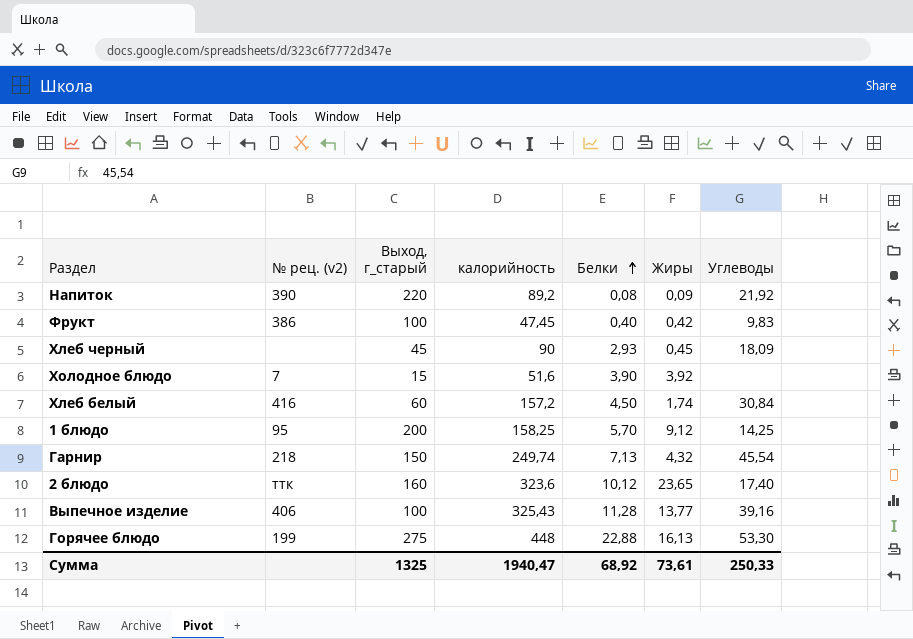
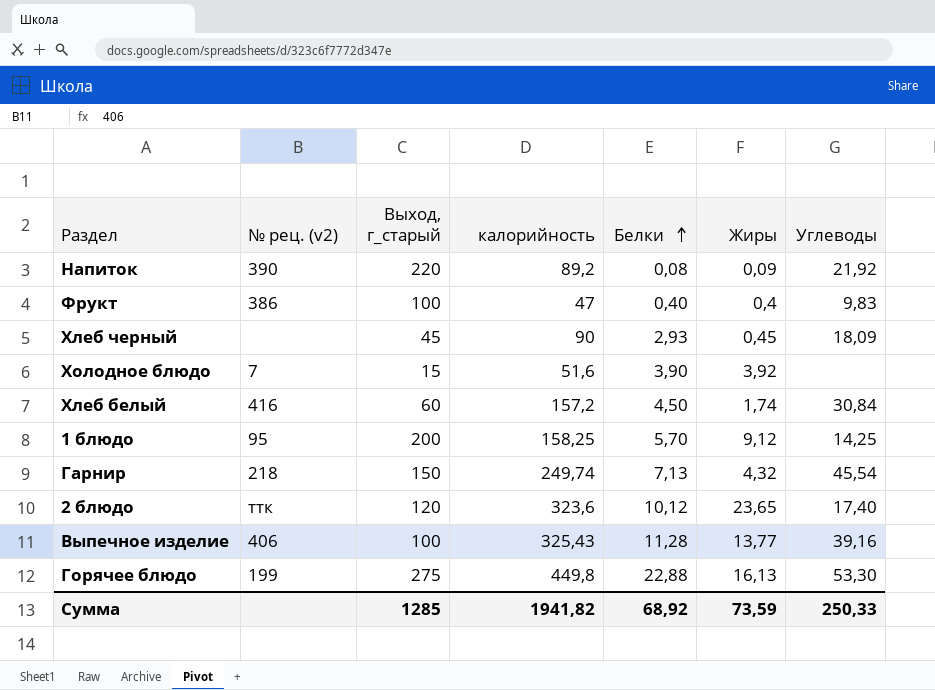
Фрукт | калорийность: 47,45 -> 47
Фрукт | Жиры: 0,42 -> 0,4
2 блюдо | Выход, г_старый: 160 -> 120
Горячее блюдо | калорийность: 448 -> 449,8
Сумма | Выход, г_старый: 1325 -> 1285
Сумма | калорийность: 1940,47 -> 1941,82
Сумма | Жиры: 73,61 -> 73,59

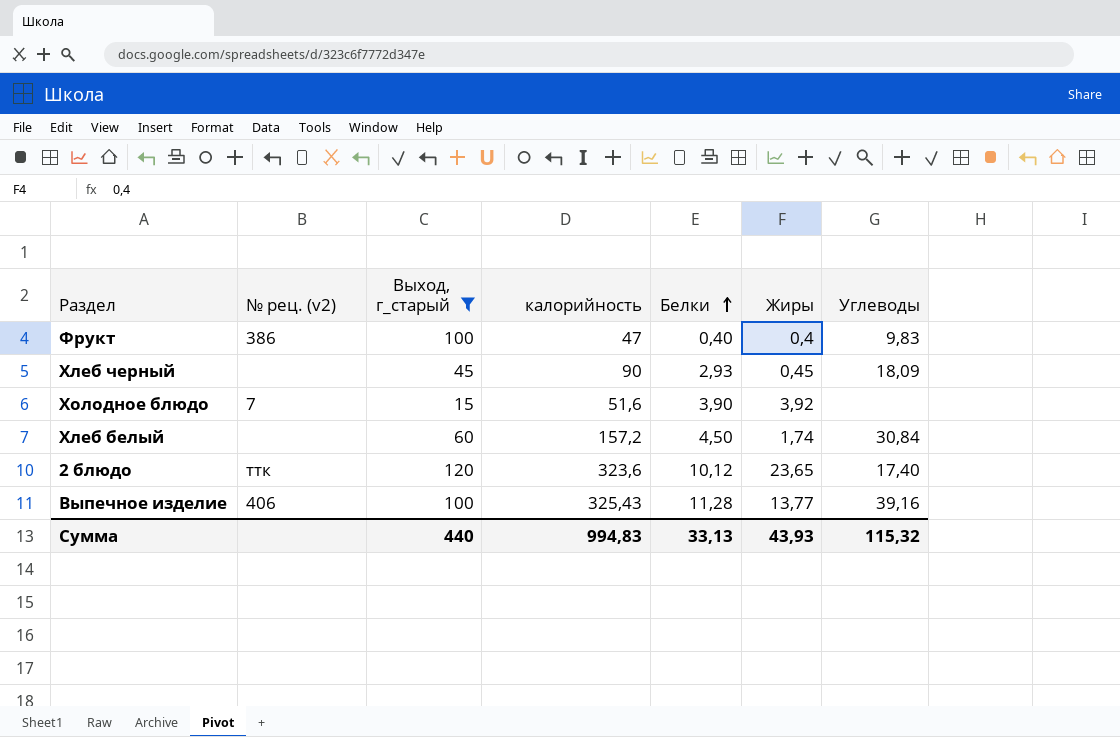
filter: none -> Выход, г_старый <= 120
Хлеб белый | № рец. (v2): 416 -> none
Сумма | Выход, г_старый: 1285 -> 440
Сумма | калорийность: 1941,82 -> 994,83
Сумма | Белки: 68,92 -> 33,13
Сумма | Жиры: 73,59 -> 43,93
Сумма | Углеводы: 250,33 -> 115,32

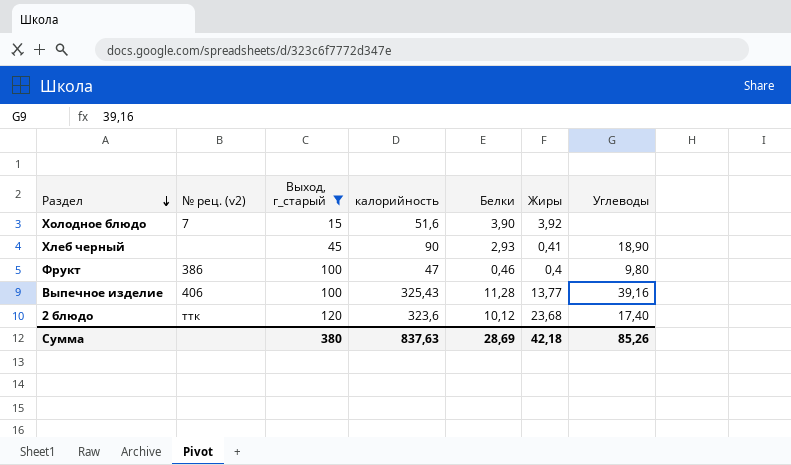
row order: Белки ascending -> Раздел descending
row Хлеб белый: none | 60 | 157,2 | 4,50 | 1,74 | 30,84 -> none
Хлеб черный | Жиры: 0,45 -> 0,41
Хлеб черный | Углеводы: 18,09 -> 18,90
Фрукт | Белки: 0,40 -> 0,46
Фрукт | Углеводы: 9,83 -> 9,80
2 блюдо | Жиры: 23,65 -> 23,68
Сумма | Выход, г_старый: 440 -> 380
Сумма | калорийность: 994,83 -> 837,63
Сумма | Белки: 33,13 -> 28,69
Сумма | Жиры: 43,93 -> 42,18
Сумма | Углеводы: 115,32 -> 85,26

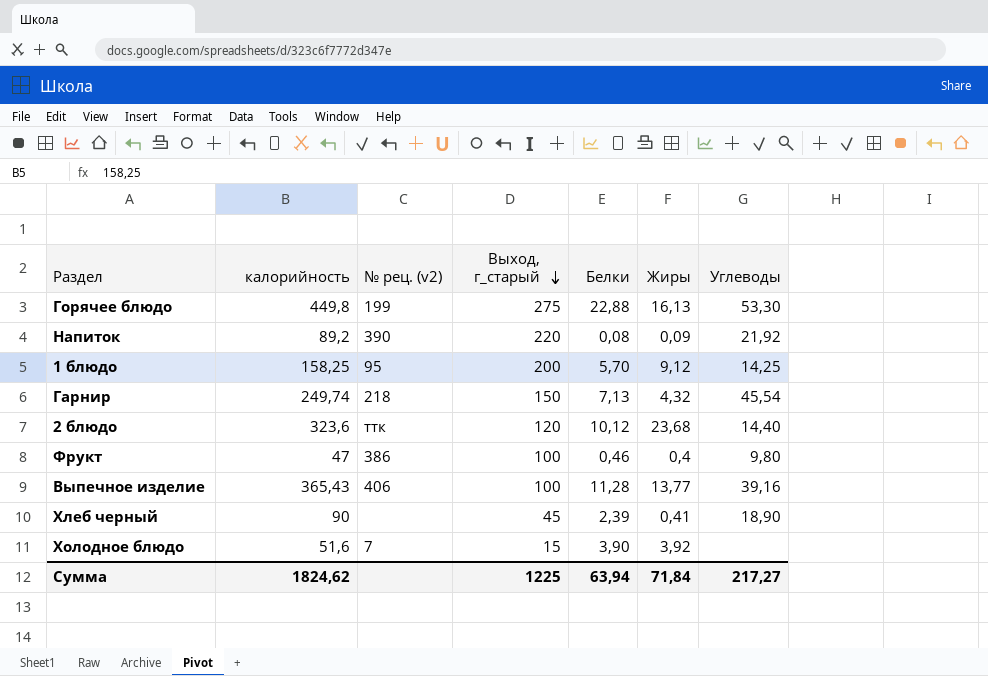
filter: Выход, г_старый <= 120 -> none
row order: Раздел descending -> Выход, г_старый descending
column калорийность | position: 4 -> 2
2 блюдо | Углеводы: 17,40 -> 14,40
Выпечное изделие | калорийность: 325,43 -> 365,43
Хлеб черный | Белки: 2,93 -> 2,39
Сумма | калорийность: 837,63 -> 1824,62
Сумма | Выход, г_старый: 380 -> 1225
Сумма | Белки: 28,69 -> 63,94
Сумма | Жиры: 42,18 -> 71,84
Сумма | Углеводы: 85,26 -> 217,27

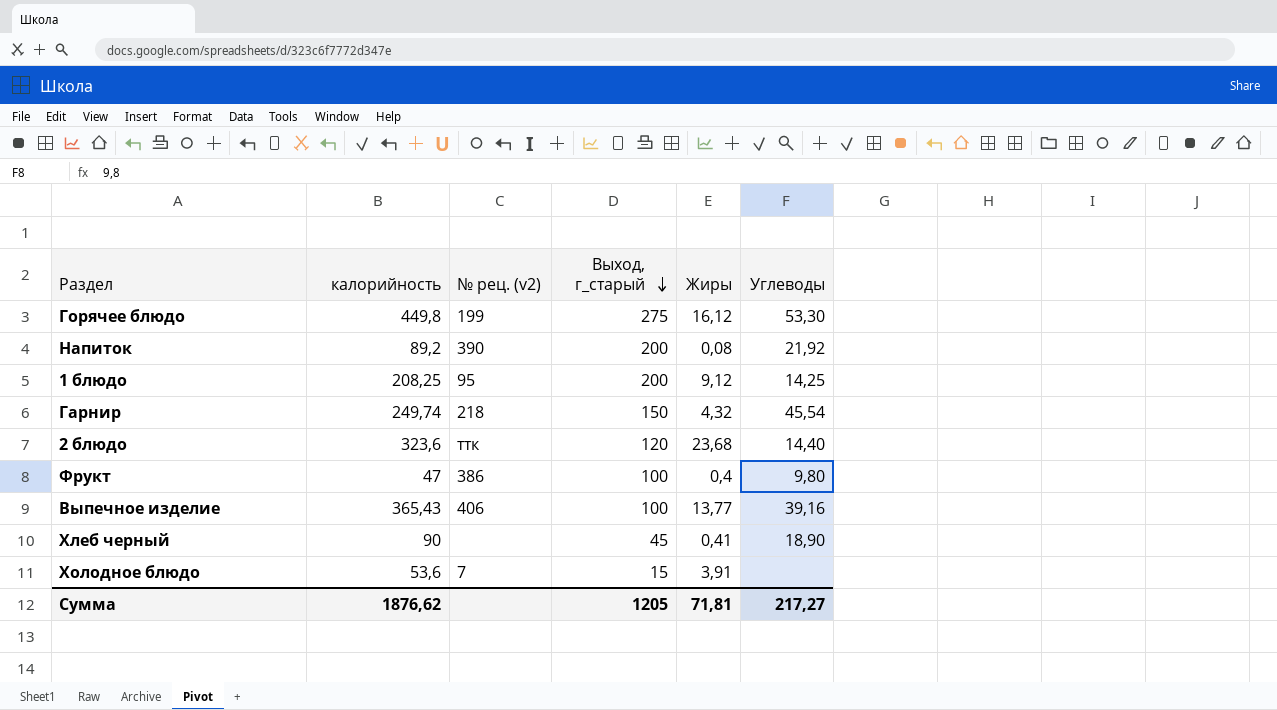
column Белки | position: 5 -> none
Горячее блюдо | Жиры: 16,13 -> 16,12
Напиток | Выход, г_старый: 220 -> 200
Напиток | Жиры: 0,09 -> 0,08
1 блюдо | калорийность: 158,25 -> 208,25
Холодное блюдо | калорийность: 51,6 -> 53,6
Холодное блюдо | Жиры: 3,92 -> 3,91
Сумма | калорийность: 1824,62 -> 1876,62
Сумма | Выход, г_старый: 1225 -> 1205
Сумма | Жиры: 71,84 -> 71,81

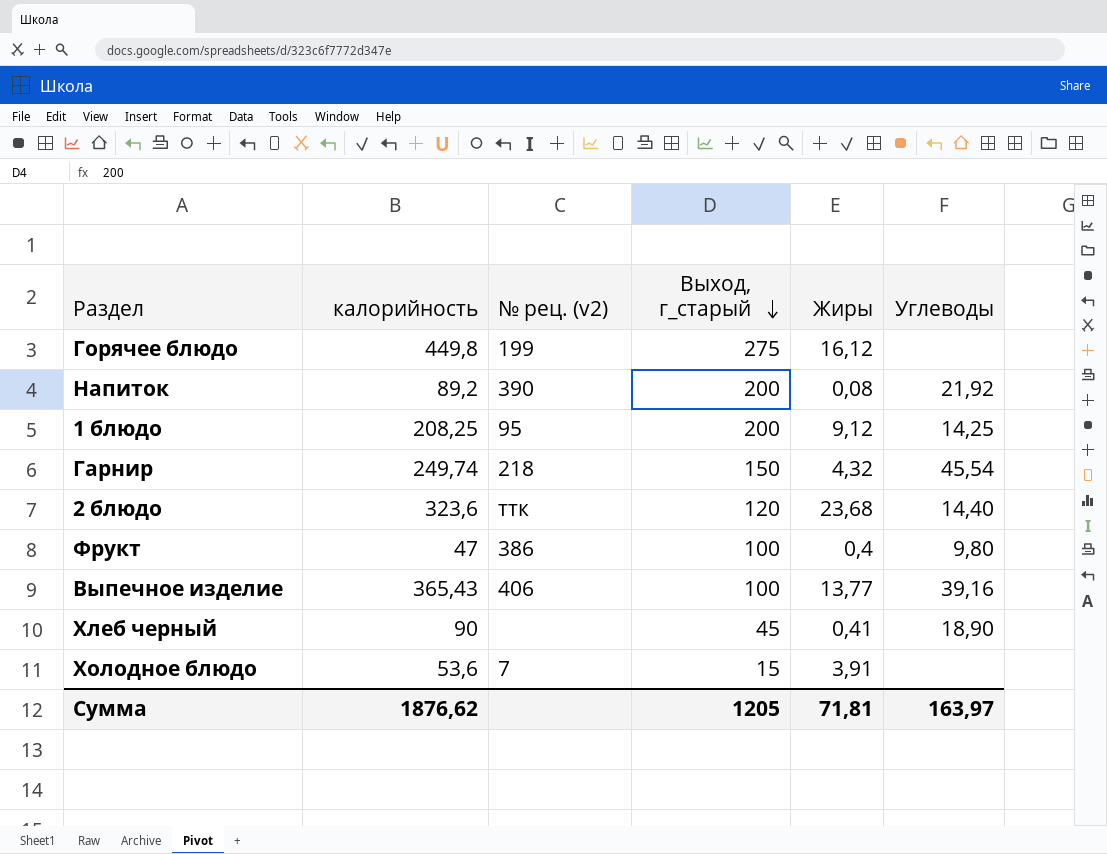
Горячее блюдо | Углеводы: 53,30 -> none
Сумма | Углеводы: 217,27 -> 163,97

